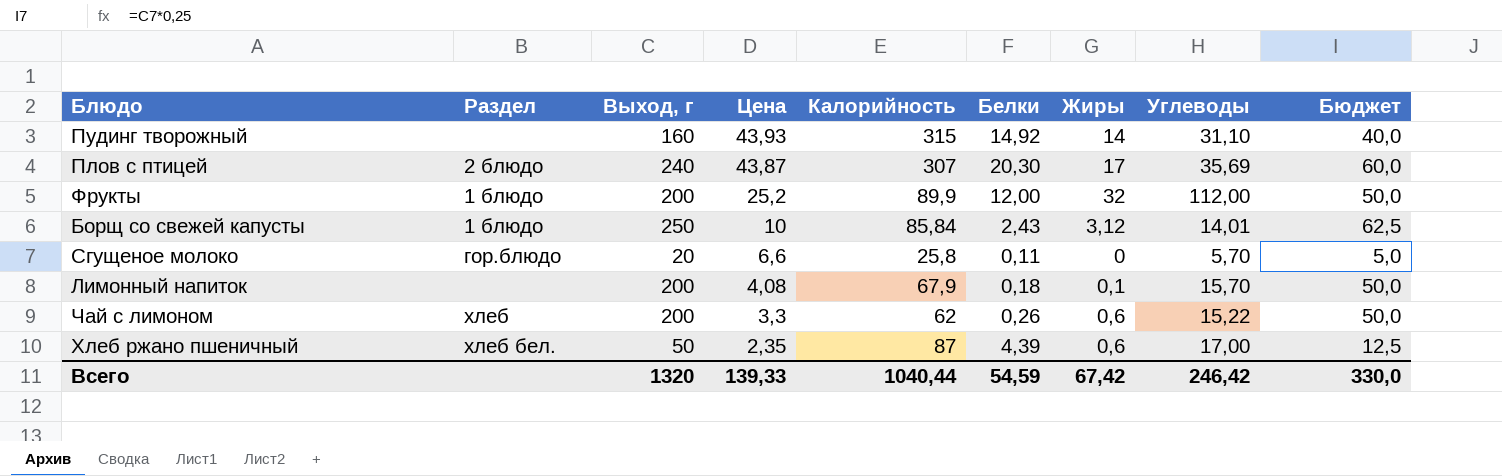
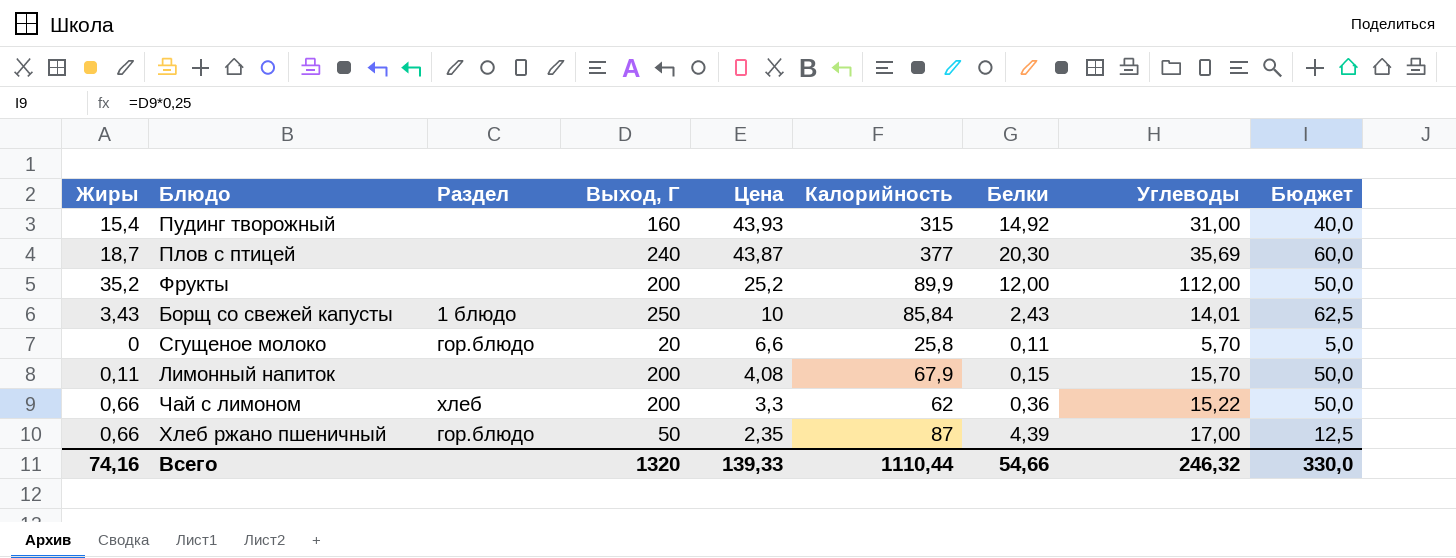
column Жиры | position: 7 -> 1
column name: Выход, г -> Выход, Г
Пудинг творожный | Жиры: 14 -> 15,4
Пудинг творожный | Углеводы: 31,10 -> 31,00
Плов с птицей | Жиры: 17 -> 18,7
Плов с птицей | Раздел: 2 блюдо -> none
Плов с птицей | Калорийность: 307 -> 377
Фрукты | Жиры: 32 -> 35,2
Фрукты | Раздел: 1 блюдо -> none
Борщ со свежей капусты | Жиры: 3,12 -> 3,43
Лимонный напиток | Жиры: 0,1 -> 0,11
Лимонный напиток | Белки: 0,18 -> 0,15
Чай с лимоном | Жиры: 0,6 -> 0,66
Чай с лимоном | Белки: 0,26 -> 0,36
Хлеб ржано пшеничный | Жиры: 0,6 -> 0,66
Хлеб ржано пшеничный | Раздел: хлеб бел. -> гор.блюдо
Всего | Жиры: 67,42 -> 74,16
Всего | Калорийность: 1040,44 -> 1110,44
Всего | Белки: 54,59 -> 54,66
Всего | Углеводы: 246,42 -> 246,32

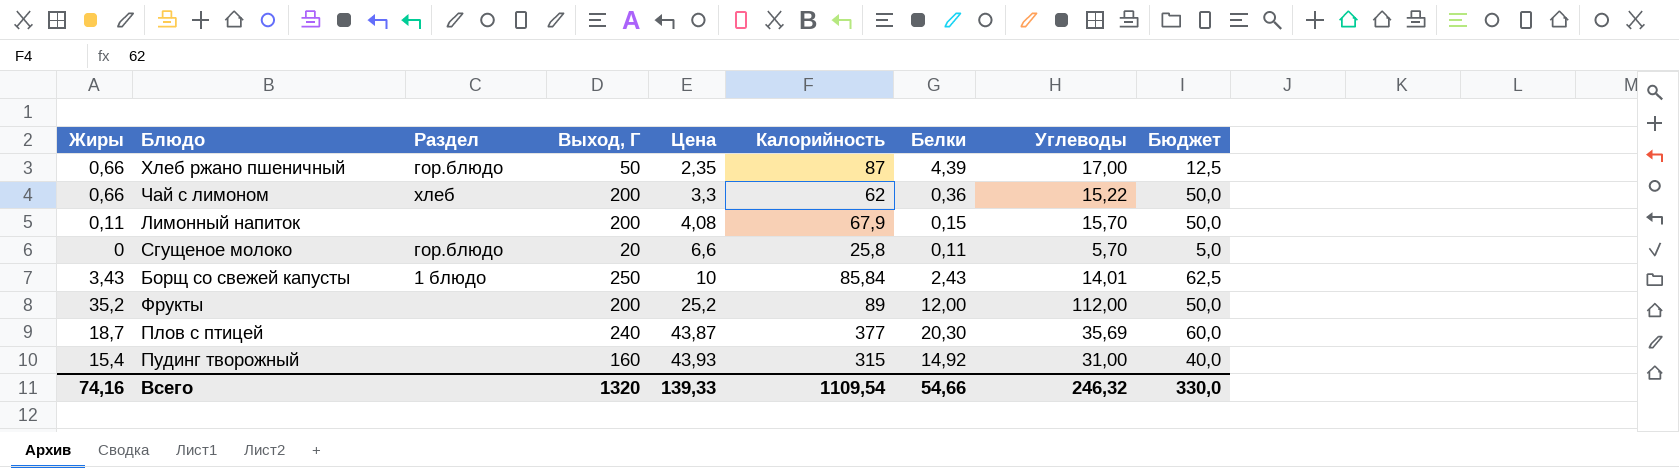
row order: Цена descending -> Цена ascending
Фрукты | Калорийность: 89,9 -> 89
Всего | Калорийность: 1110,44 -> 1109,54

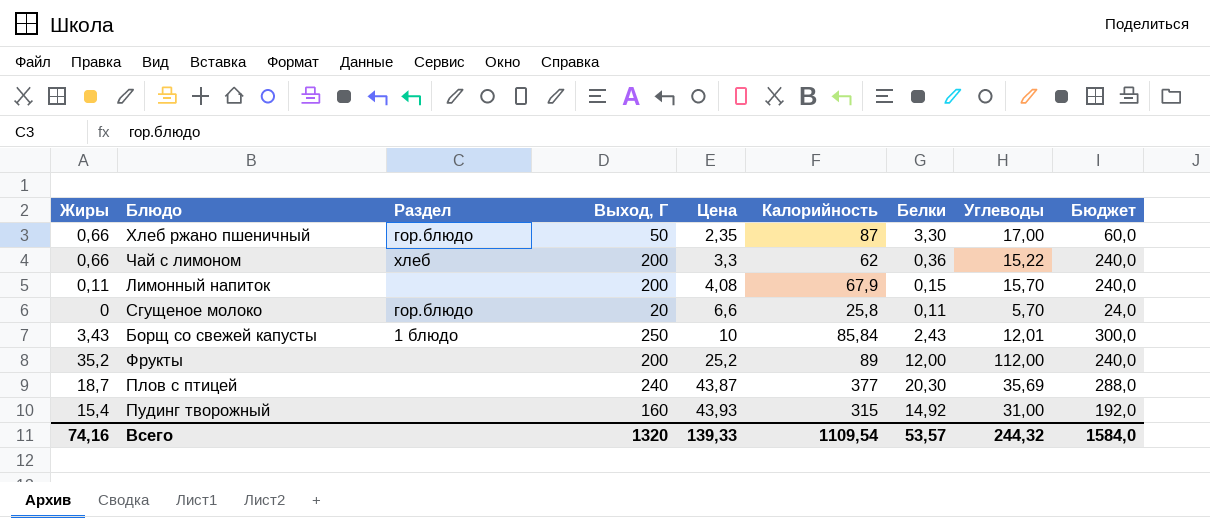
column Бюджет | formula: [Выход, Г] * 0,25 -> [Выход, Г] * 1,2
Хлеб ржано пшеничный | Белки: 4,39 -> 3,30
Борщ со свежей капусты | Углеводы: 14,01 -> 12,01
Всего | Белки: 54,66 -> 53,57
Всего | Углеводы: 246,32 -> 244,32
Всего | Бюджет: 330,0 -> 1584,0

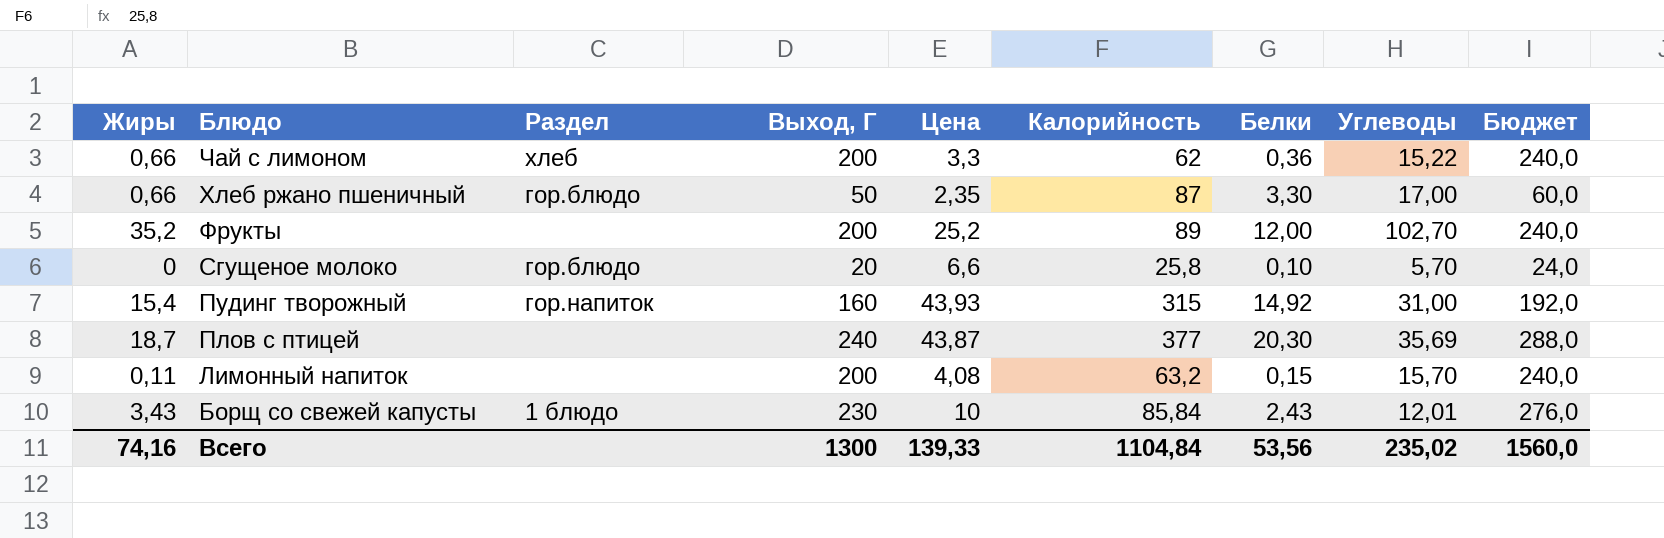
row order: Цена ascending -> Блюдо descending
Фрукты | Углеводы: 112,00 -> 102,70
Сгущеное молоко | Белки: 0,11 -> 0,10
Пудинг творожный | Раздел: none -> гор.напиток
Лимонный напиток | Калорийность: 67,9 -> 63,2
Борщ со свежей капусты | Выход, Г: 250 -> 230
Борщ со свежей капусты | Бюджет: 300,0 -> 276,0
Всего | Выход, Г: 1320 -> 1300
Всего | Калорийность: 1109,54 -> 1104,84
Всего | Белки: 53,57 -> 53,56
Всего | Углеводы: 244,32 -> 235,02
Всего | Бюджет: 1584,0 -> 1560,0

